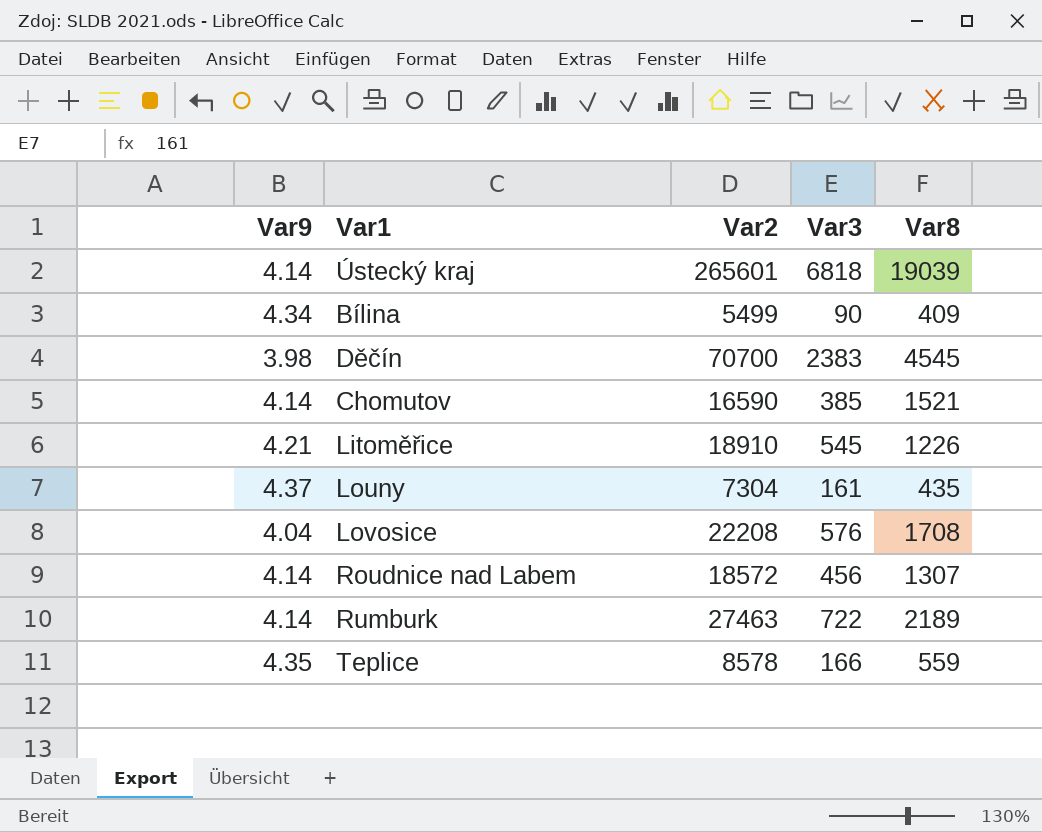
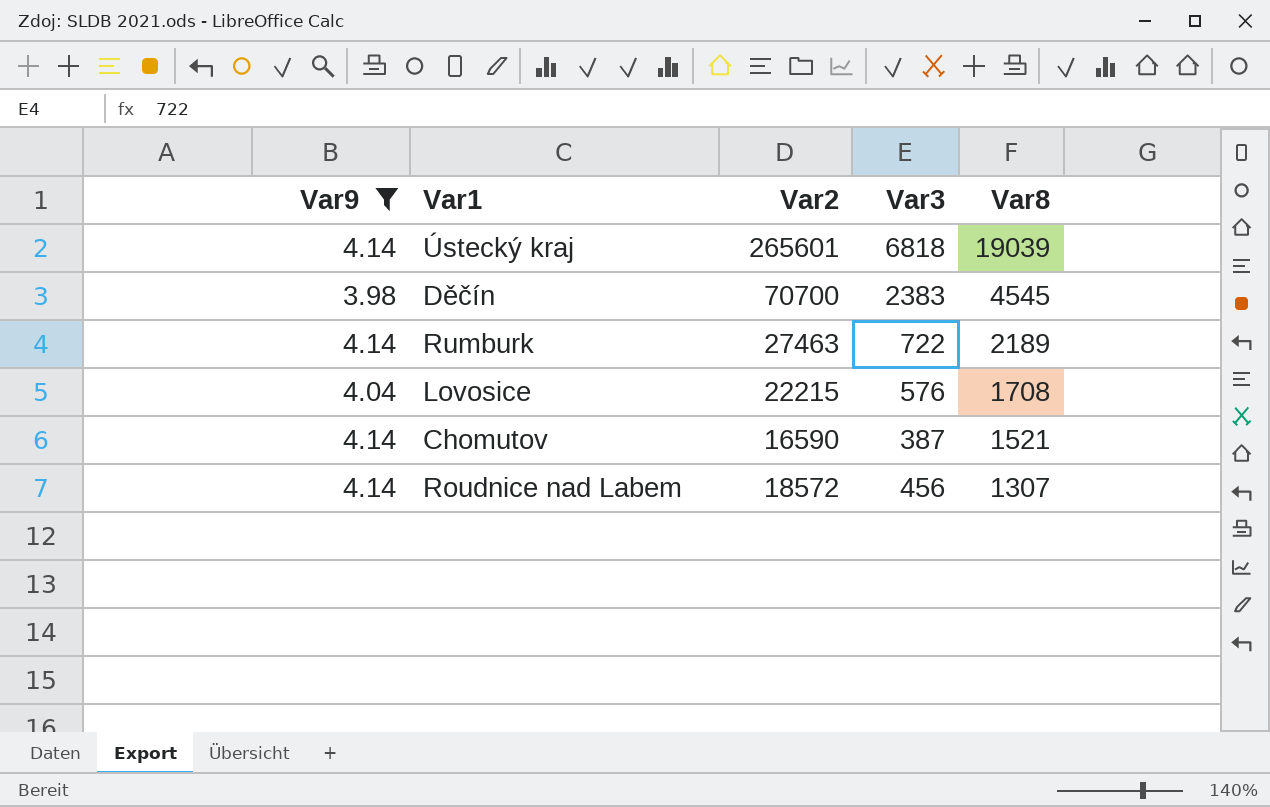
filter: none -> Var9 <= 4.14
row order: none -> Var8 descending
Lovosice | Var2: 22208 -> 22215
Chomutov | Var3: 385 -> 387

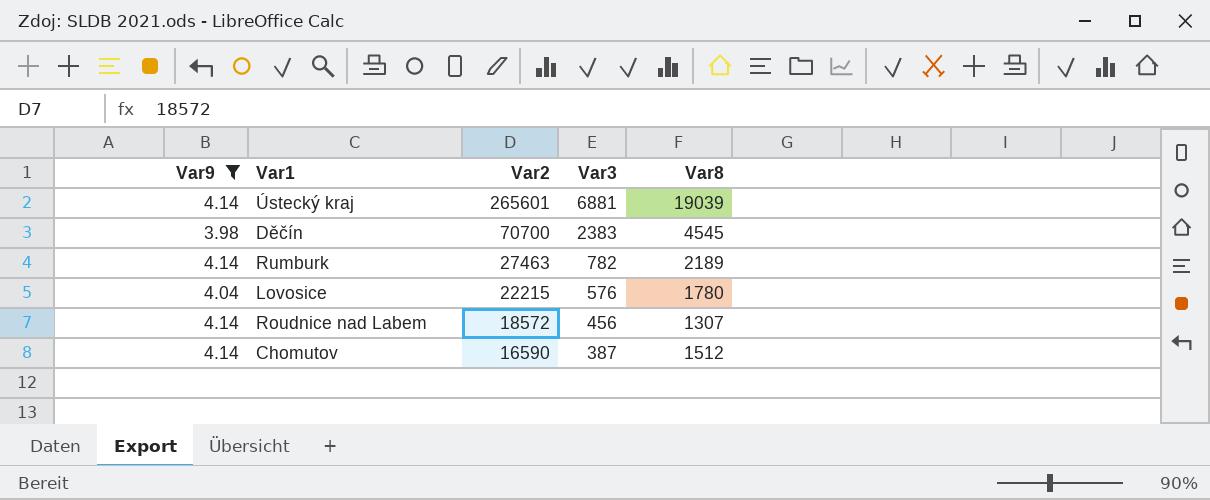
row order: Var8 descending -> Var2 descending
Ústecký kraj | Var3: 6818 -> 6881
Rumburk | Var3: 722 -> 782
Lovosice | Var8: 1708 -> 1780
Chomutov | Var8: 1521 -> 1512

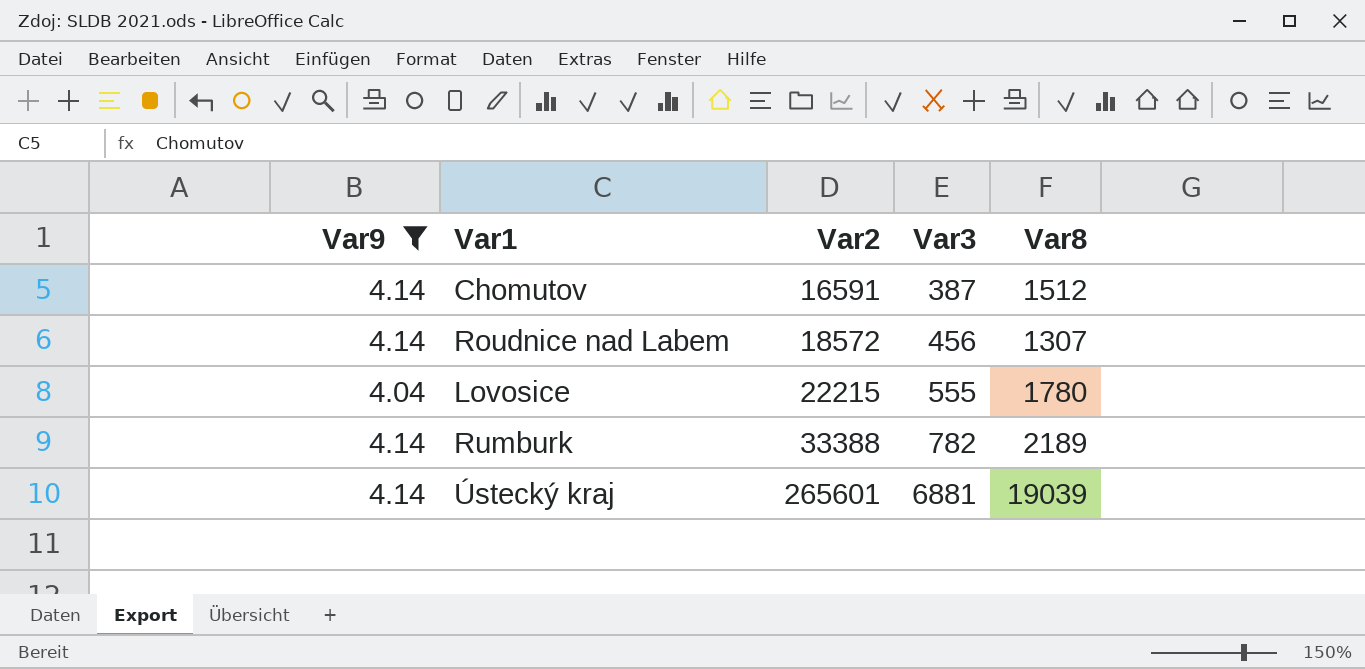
row order: Var2 descending -> Var2 ascending
row Děčín: 3.98 | 70700 | 2383 | 4545 -> none
Chomutov | Var2: 16590 -> 16591
Lovosice | Var3: 576 -> 555
Rumburk | Var2: 27463 -> 33388

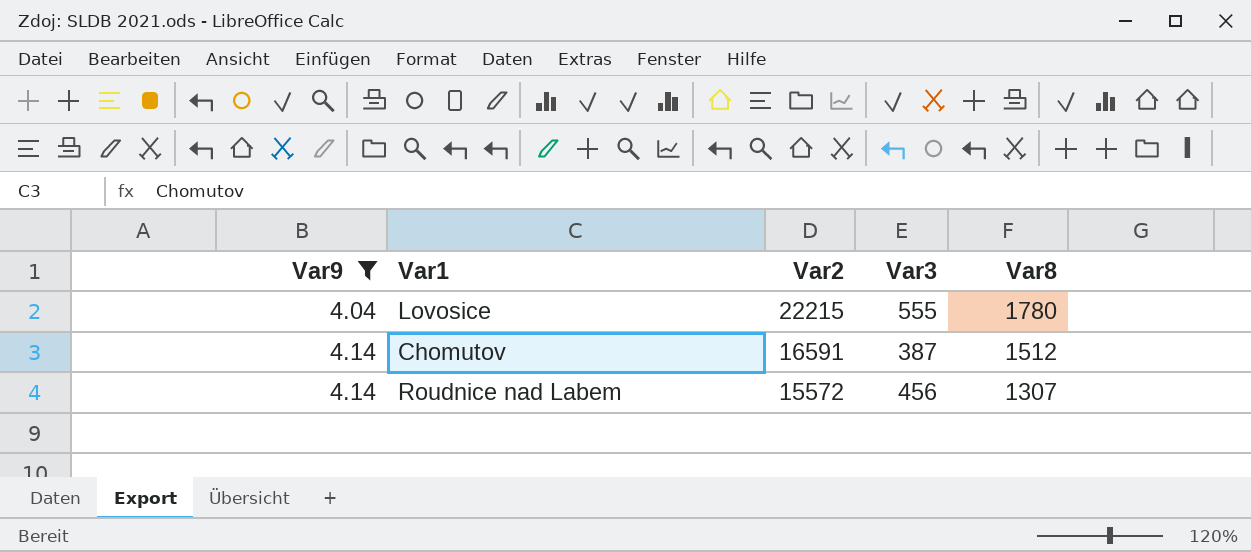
row order: Var2 ascending -> Var9 ascending
row Rumburk: 4.14 | 33388 | 782 | 2189 -> none
row Ústecký kraj: 4.14 | 265601 | 6881 | 19039 -> none
Roudnice nad Labem | Var2: 18572 -> 15572

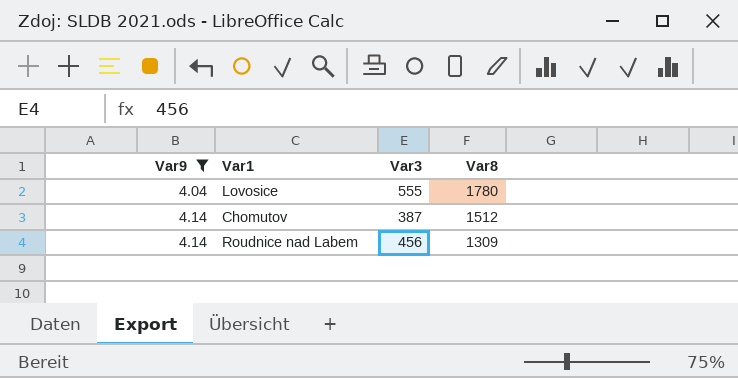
column Var2 | position: 3 -> none
Roudnice nad Labem | Var8: 1307 -> 1309

